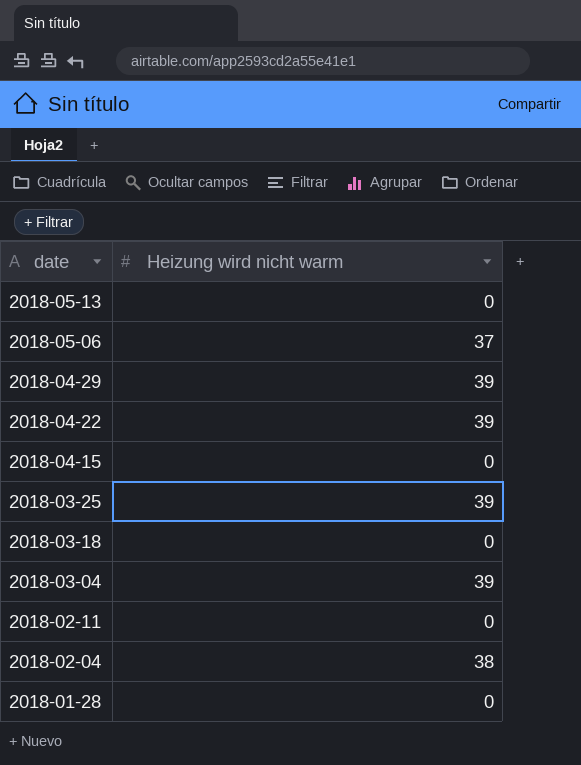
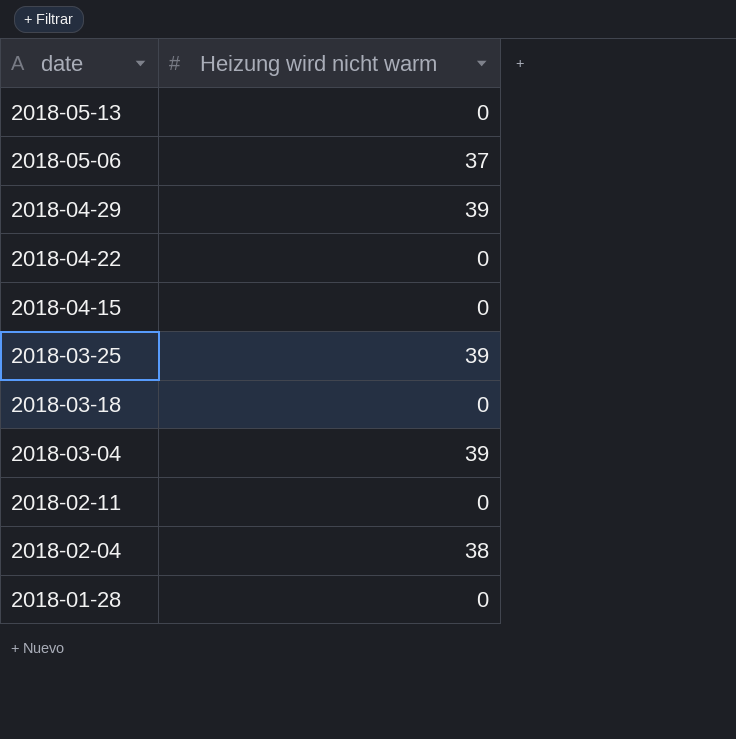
2018-04-22 | Heizung wird nicht warm: 39 -> 0

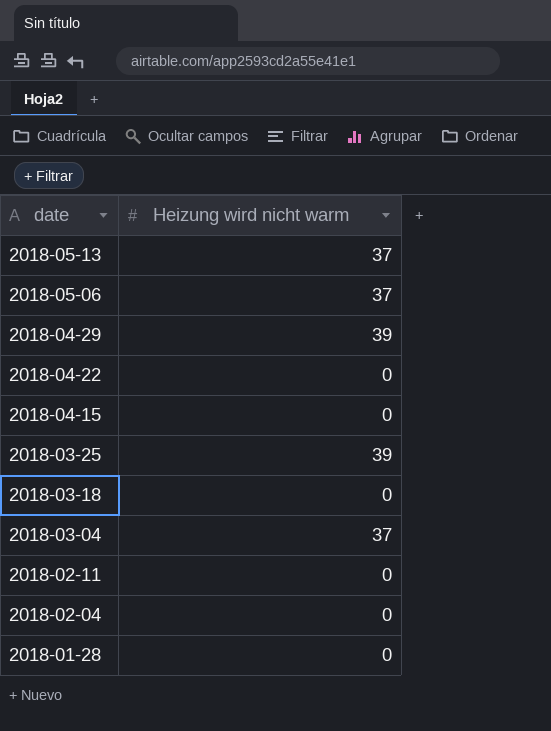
2018-05-13 | Heizung wird nicht warm: 0 -> 37
2018-03-04 | Heizung wird nicht warm: 39 -> 37
2018-02-04 | Heizung wird nicht warm: 38 -> 0

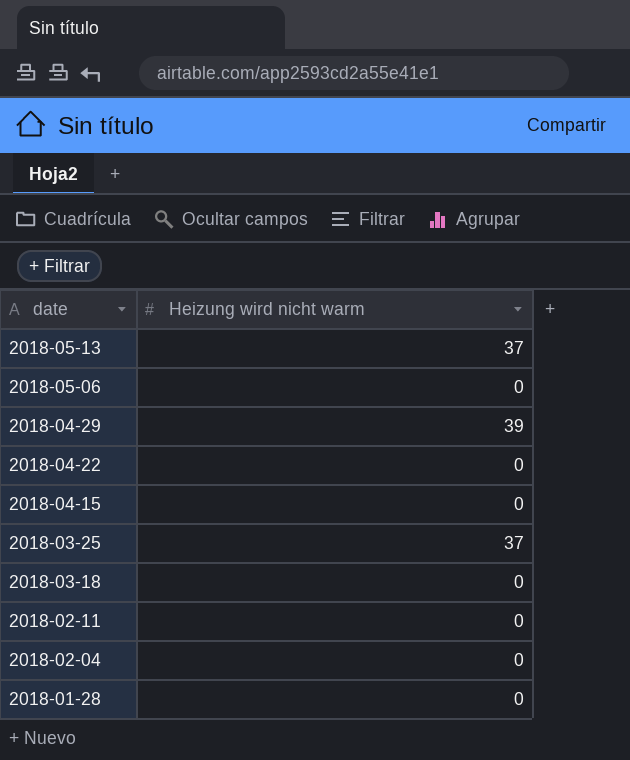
row 2018-03-04: 37 -> none
2018-05-06 | Heizung wird nicht warm: 37 -> 0
2018-03-25 | Heizung wird nicht warm: 39 -> 37

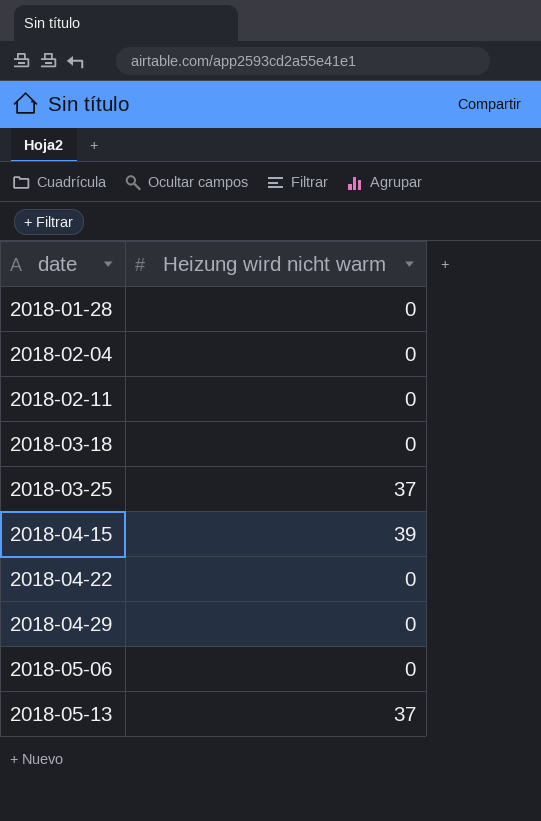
row order: date descending -> date ascending
2018-04-15 | Heizung wird nicht warm: 0 -> 39
2018-04-29 | Heizung wird nicht warm: 39 -> 0

